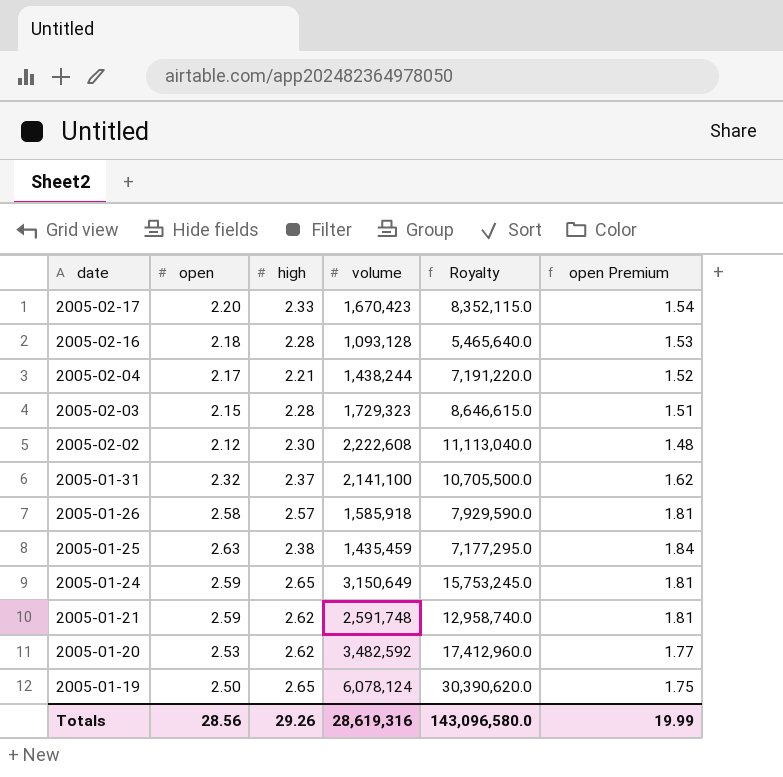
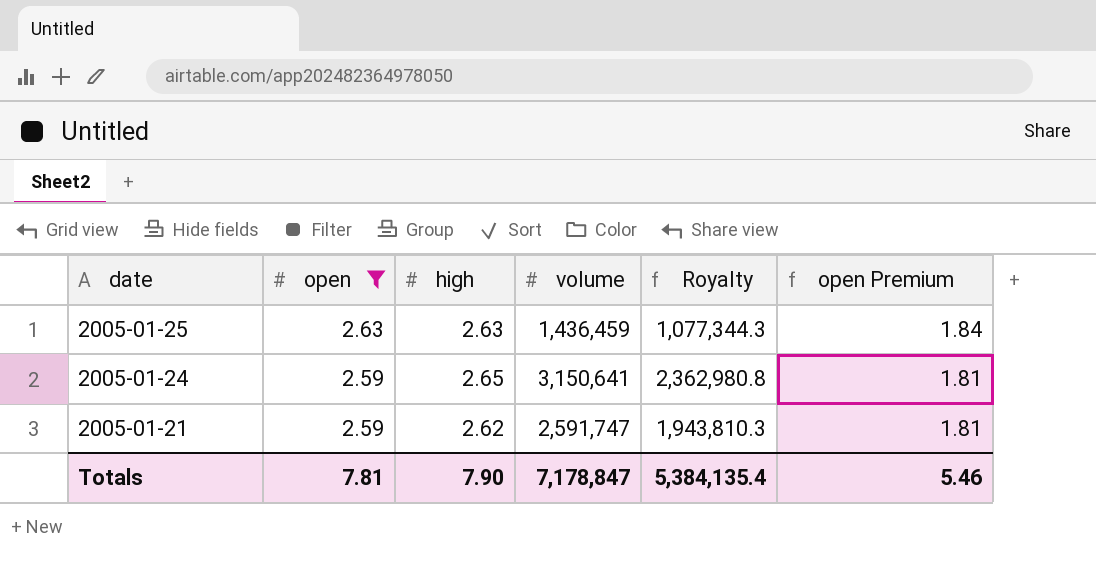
filter: none -> open >= 2.59
column Royalty | formula: [volume] * 5 -> [volume] * 0.75
2005-01-25 | high: 2.38 -> 2.63
2005-01-25 | volume: 1,435,459 -> 1,436,459
2005-01-24 | volume: 3,150,649 -> 3,150,641
2005-01-21 | volume: 2,591,748 -> 2,591,747
Totals | open: 28.56 -> 7.81
Totals | high: 29.26 -> 7.90
Totals | volume: 28,619,316 -> 7,178,847
Totals | Royalty: 143,096,580.0 -> 5,384,135.4
Totals | open Premium: 19.99 -> 5.46

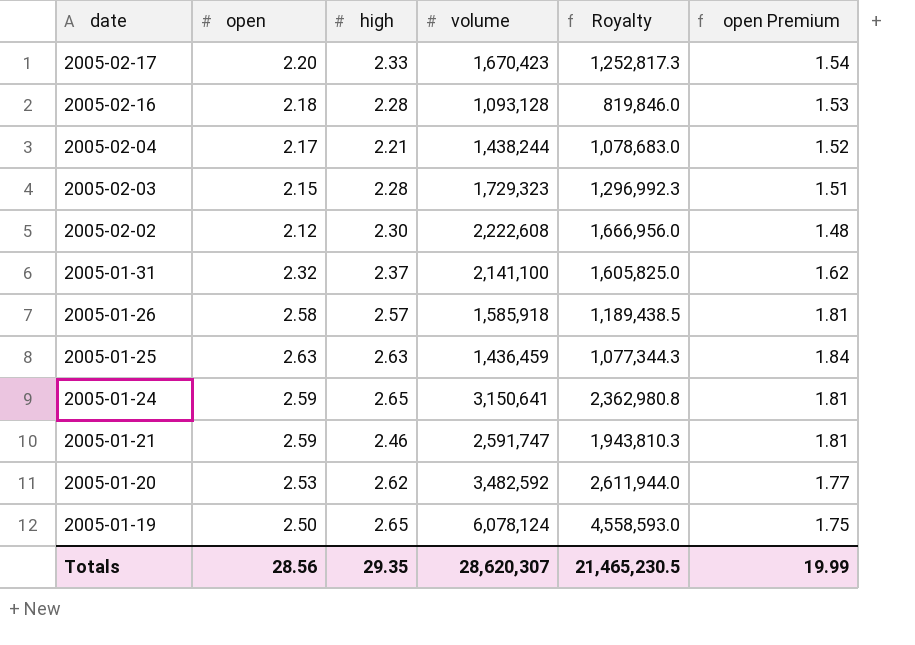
filter: open >= 2.59 -> none
2005-01-21 | high: 2.62 -> 2.46
Totals | open: 7.81 -> 28.56
Totals | high: 7.90 -> 29.35
Totals | volume: 7,178,847 -> 28,620,307
Totals | Royalty: 5,384,135.4 -> 21,465,230.5
Totals | open Premium: 5.46 -> 19.99

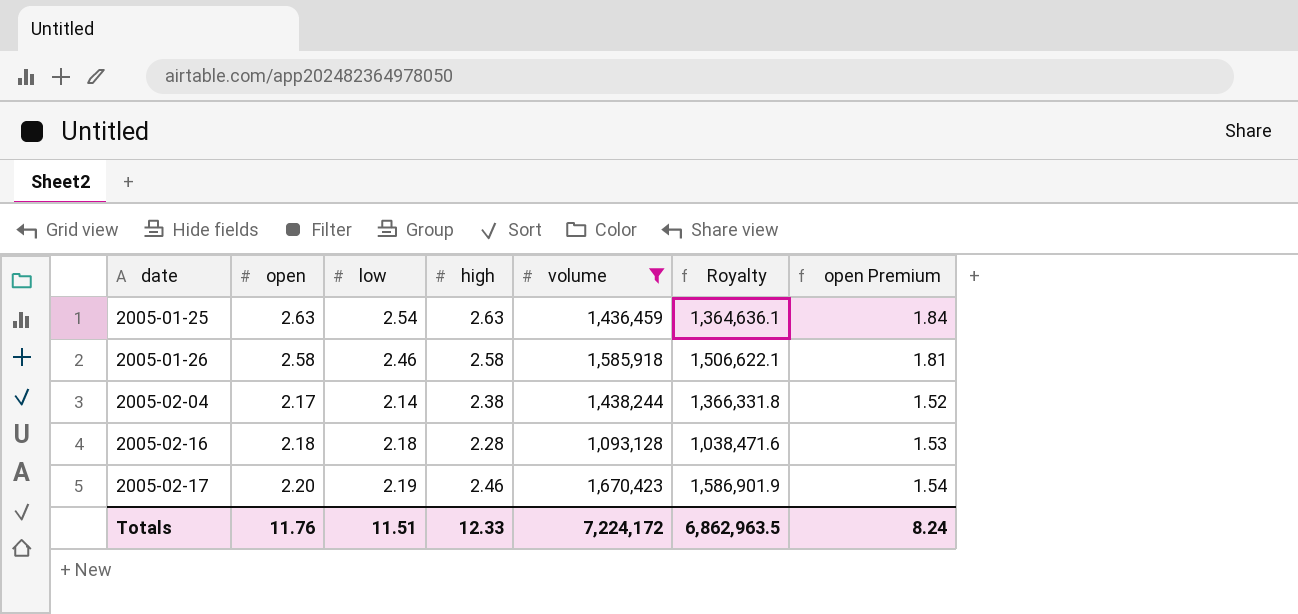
filter: none -> volume <= 1,670,423
row order: date descending -> date ascending
column low | position: none -> 3
column Royalty | formula: [volume] * 0.75 -> [volume] * 0.95
2005-01-26 | high: 2.57 -> 2.58
2005-02-04 | high: 2.21 -> 2.38
2005-02-17 | high: 2.33 -> 2.46
Totals | open: 28.56 -> 11.76
Totals | high: 29.35 -> 12.33
Totals | volume: 28,620,307 -> 7,224,172
Totals | Royalty: 21,465,230.5 -> 6,862,963.5
Totals | open Premium: 19.99 -> 8.24

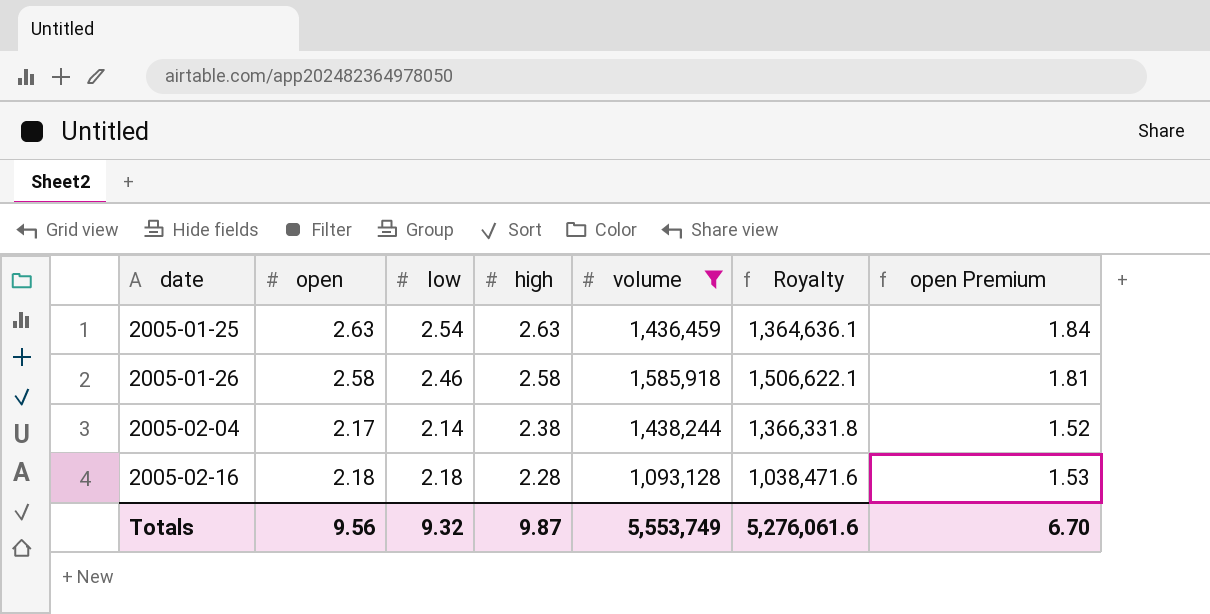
row 2005-02-17: 2.20 | 2.19 | 2.46 | 1,670,423 | 1,586,901.9 | 1.54 -> none
Totals | open: 11.76 -> 9.56
Totals | low: 11.51 -> 9.32
Totals | high: 12.33 -> 9.87
Totals | volume: 7,224,172 -> 5,553,749
Totals | Royalty: 6,862,963.5 -> 5,276,061.6
Totals | open Premium: 8.24 -> 6.70

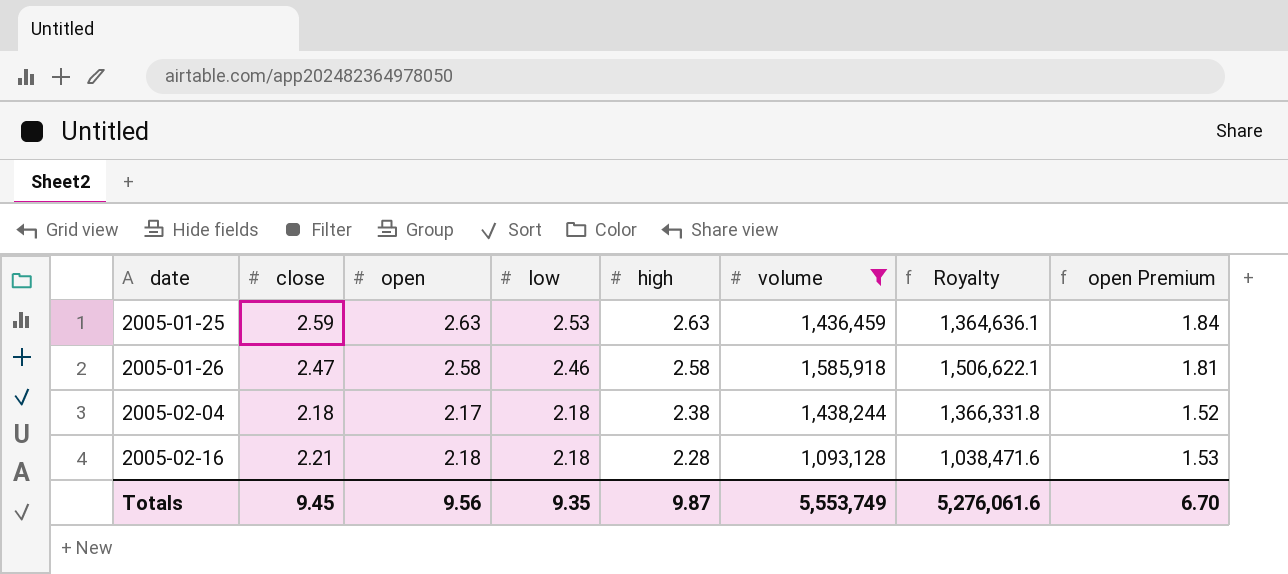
column close | position: none -> 2
2005-01-25 | low: 2.54 -> 2.53
2005-02-04 | low: 2.14 -> 2.18
Totals | low: 9.32 -> 9.35

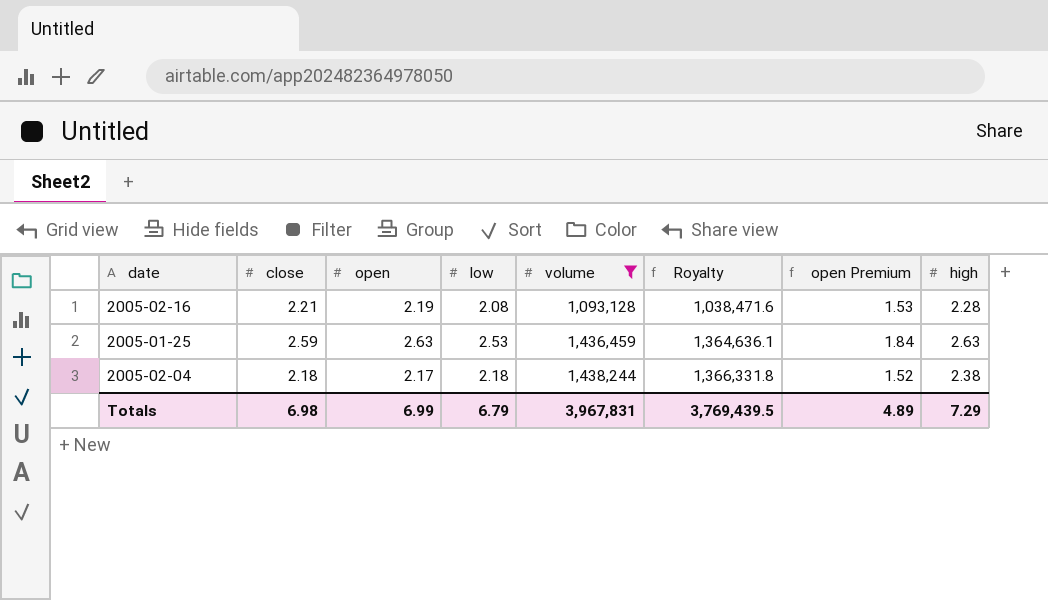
row order: date ascending -> volume ascending
column high | position: 5 -> 8
row 2005-01-26: 2.47 | 2.58 | 2.46 | 2.58 | 1,585,918 | 1,506,622.1 | 1.81 -> none
2005-02-16 | open: 2.18 -> 2.19
2005-02-16 | low: 2.18 -> 2.08
Totals | close: 9.45 -> 6.98
Totals | open: 9.56 -> 6.99
Totals | low: 9.35 -> 6.79
Totals | volume: 5,553,749 -> 3,967,831
Totals | Royalty: 5,276,061.6 -> 3,769,439.5
Totals | open Premium: 6.70 -> 4.89
Totals | high: 9.87 -> 7.29

